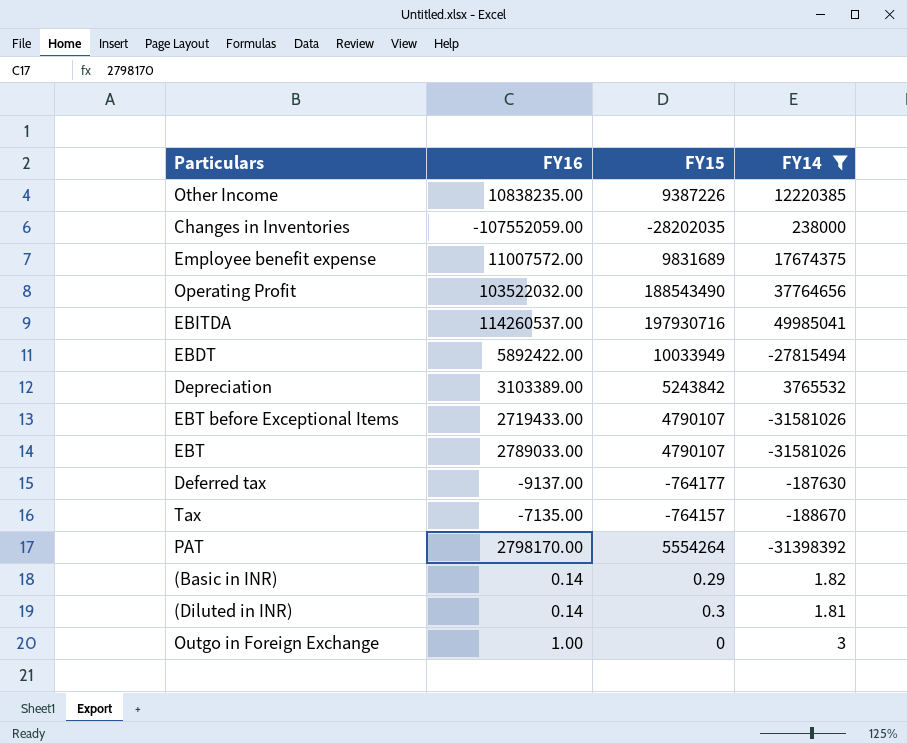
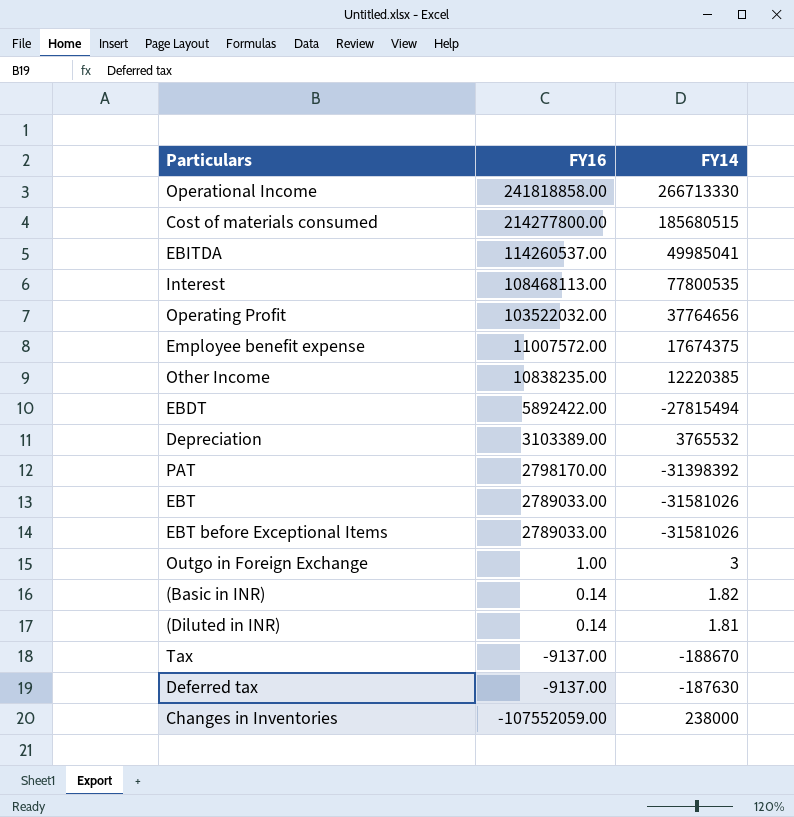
filter: FY14 <= 49985041 -> none
row order: none -> FY16 descending
column FY15 | position: 3 -> none
EBT before Exceptional Items | FY16: 2719433.00 -> 2789033.00
Tax | FY16: -7135.00 -> -9137.00

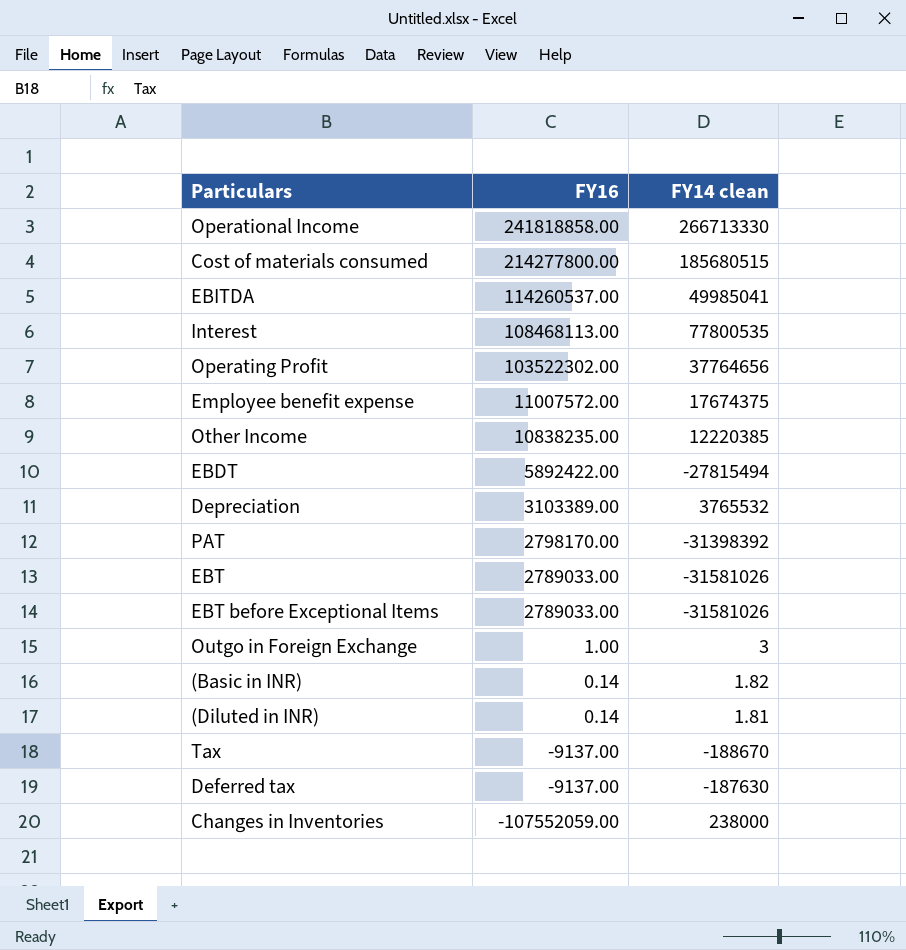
column name: FY14 -> FY14 clean
Operating Profit | FY16: 103522032.00 -> 103522302.00

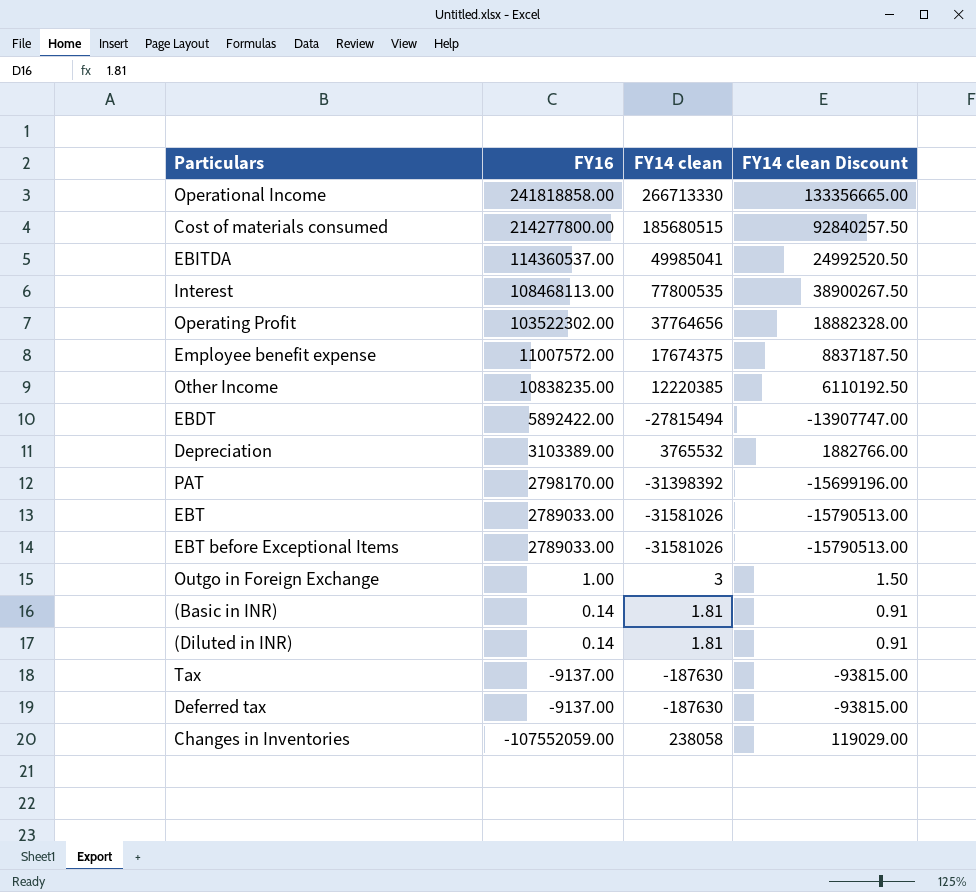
column FY14 clean Discount | formula: none -> [FY14 clean] * 0.5
EBITDA | FY16: 114260537.00 -> 114360537.00
(Basic in INR) | FY14 clean: 1.82 -> 1.81
Tax | FY14 clean: -188670 -> -187630
Changes in Inventories | FY14 clean: 238000 -> 238058

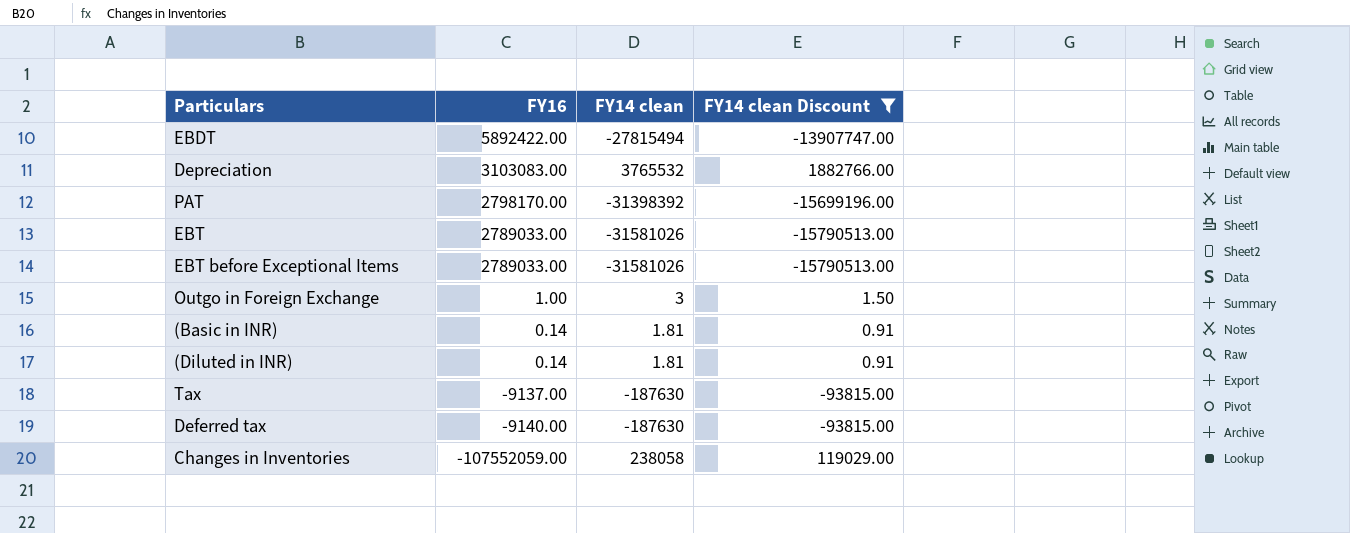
filter: none -> FY14 clean Discount <= 1882766.00
Depreciation | FY16: 3103389.00 -> 3103083.00
Deferred tax | FY16: -9137.00 -> -9140.00

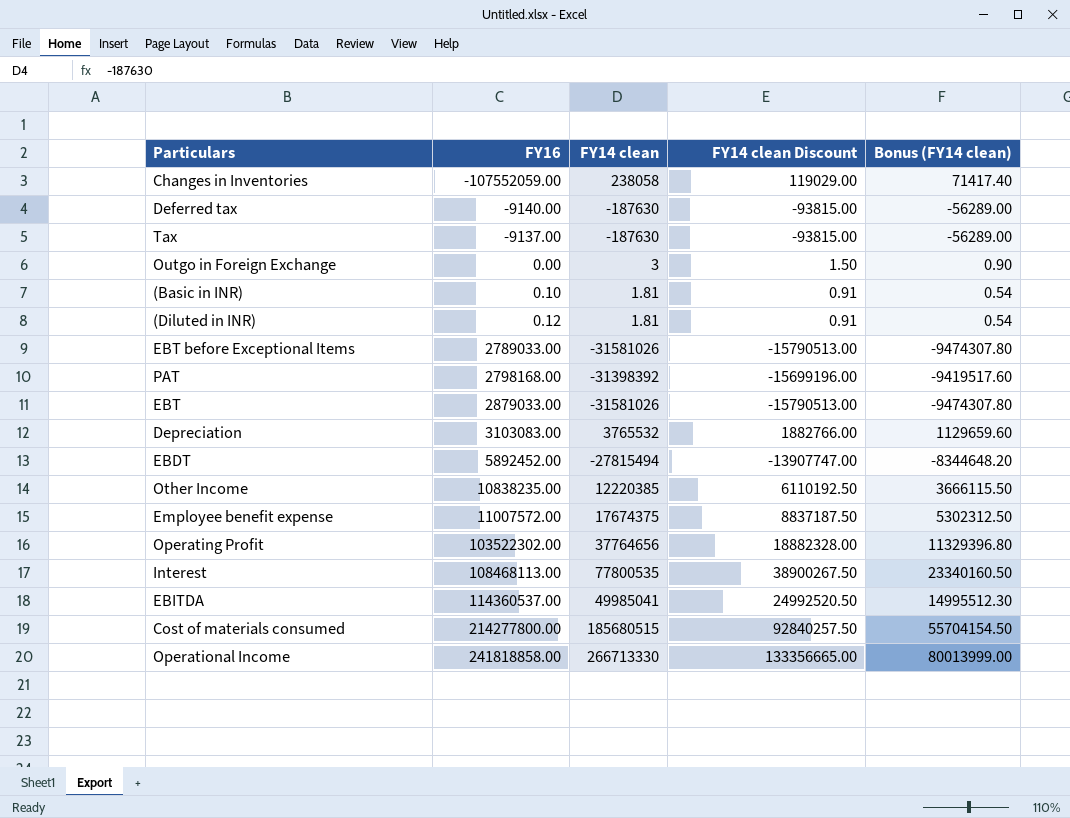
filter: FY14 clean Discount <= 1882766.00 -> none
row order: FY16 descending -> FY16 ascending
column Bonus (FY14 clean) | formula: none -> [FY14 clean] * 0.3
Outgo in Foreign Exchange | FY16: 1.00 -> 0.00
(Basic in INR) | FY16: 0.14 -> 0.10
(Diluted in INR) | FY16: 0.14 -> 0.12
PAT | FY16: 2798170.00 -> 2798168.00
EBT | FY16: 2789033.00 -> 2879033.00
EBDT | FY16: 5892422.00 -> 5892452.00

